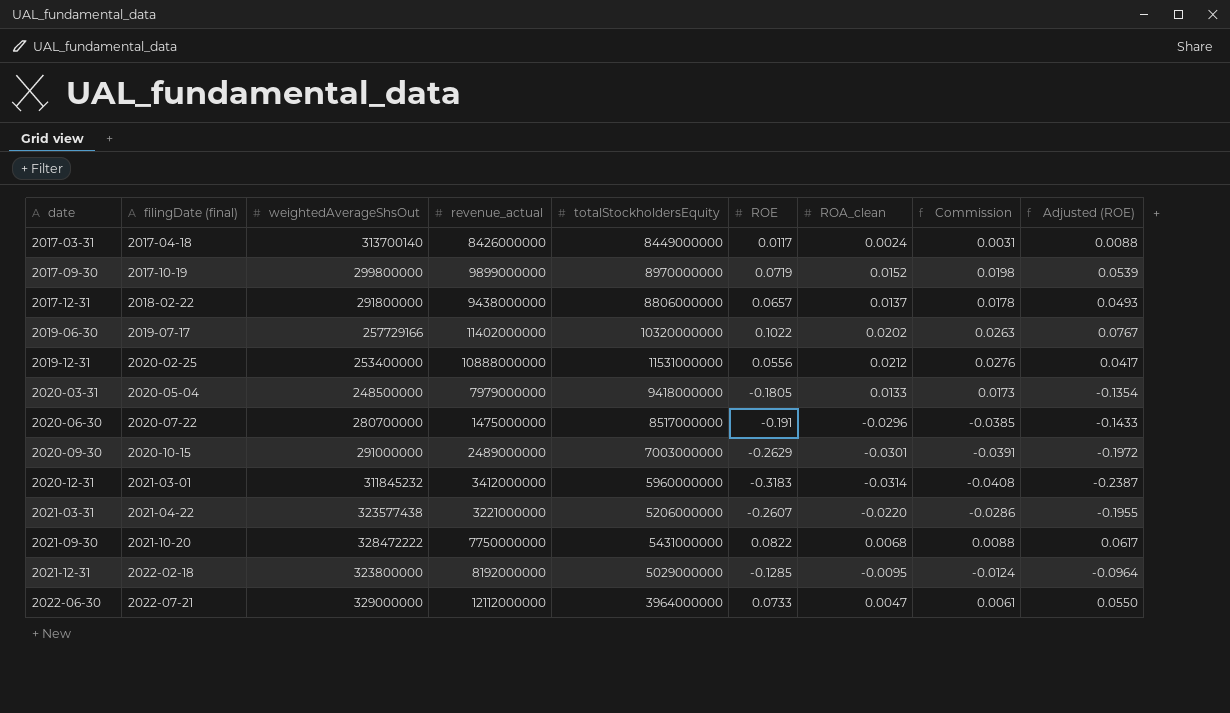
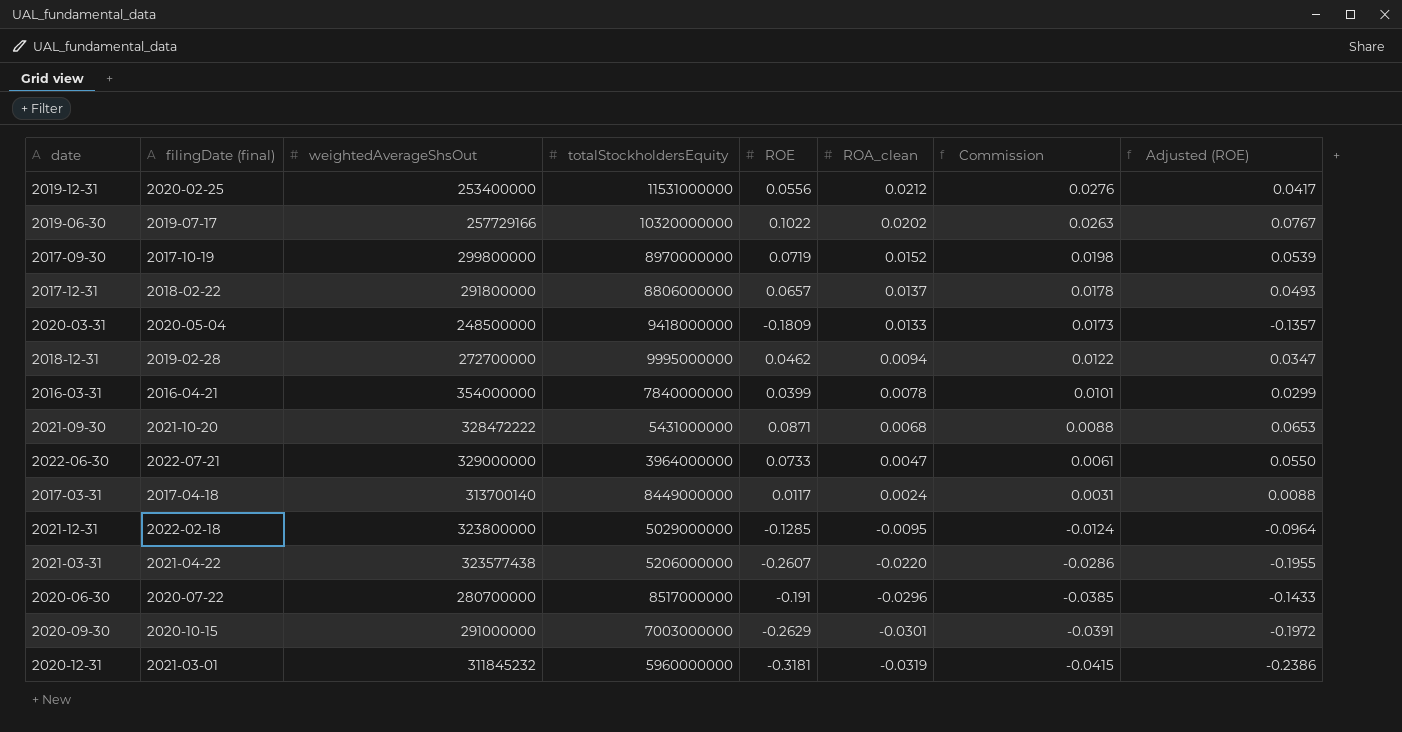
row order: date ascending -> ROA_clean descending
column revenue_actual | position: 4 -> none
2020-03-31 | ROE: -0.1805 -> -0.1809
2020-03-31 | Adjusted (ROE): -0.1354 -> -0.1357
row 2018-12-31: none -> 2019-02-28 | 272700000 | 9995000000 | 0.0462 | 0.0094 | 0.0122 | 0.0347
row 2016-03-31: none -> 2016-04-21 | 354000000 | 7840000000 | 0.0399 | 0.0078 | 0.0101 | 0.0299
2021-09-30 | ROE: 0.0822 -> 0.0871
2021-09-30 | Adjusted (ROE): 0.0617 -> 0.0653
2020-12-31 | ROE: -0.3183 -> -0.3181
2020-12-31 | ROA_clean: -0.0314 -> -0.0319
2020-12-31 | Commission: -0.0408 -> -0.0415
2020-12-31 | Adjusted (ROE): -0.2387 -> -0.2386

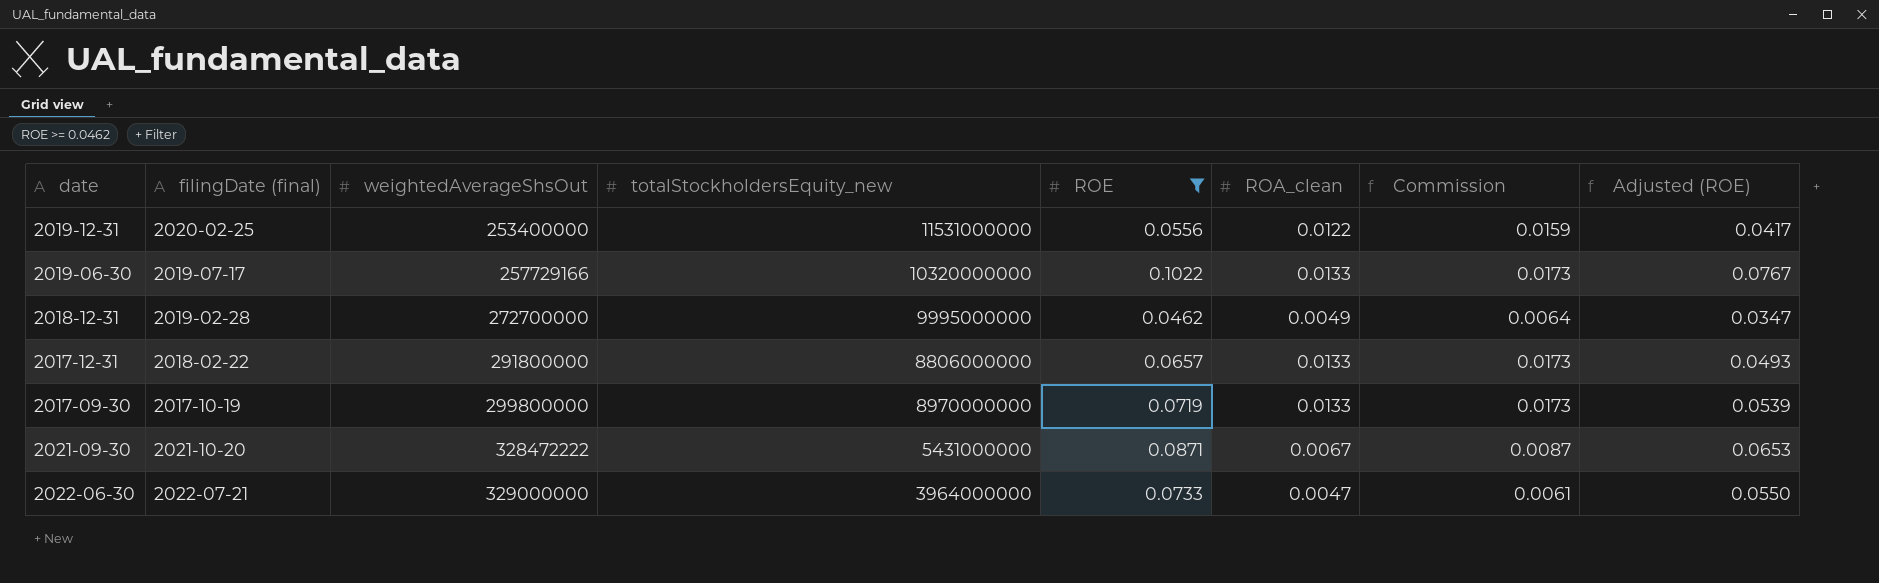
filter: none -> ROE >= 0.0462
row order: ROA_clean descending -> weightedAverageShsOut ascending
column name: totalStockholdersEquity -> totalStockholdersEquity_new
2019-12-31 | ROA_clean: 0.0212 -> 0.0122
2019-12-31 | Commission: 0.0276 -> 0.0159
2019-06-30 | ROA_clean: 0.0202 -> 0.0133
2019-06-30 | Commission: 0.0263 -> 0.0173
2018-12-31 | ROA_clean: 0.0094 -> 0.0049
2018-12-31 | Commission: 0.0122 -> 0.0064
2017-12-31 | ROA_clean: 0.0137 -> 0.0133
2017-12-31 | Commission: 0.0178 -> 0.0173
2017-09-30 | ROA_clean: 0.0152 -> 0.0133
2017-09-30 | Commission: 0.0198 -> 0.0173
2021-09-30 | ROA_clean: 0.0068 -> 0.0067
2021-09-30 | Commission: 0.0088 -> 0.0087

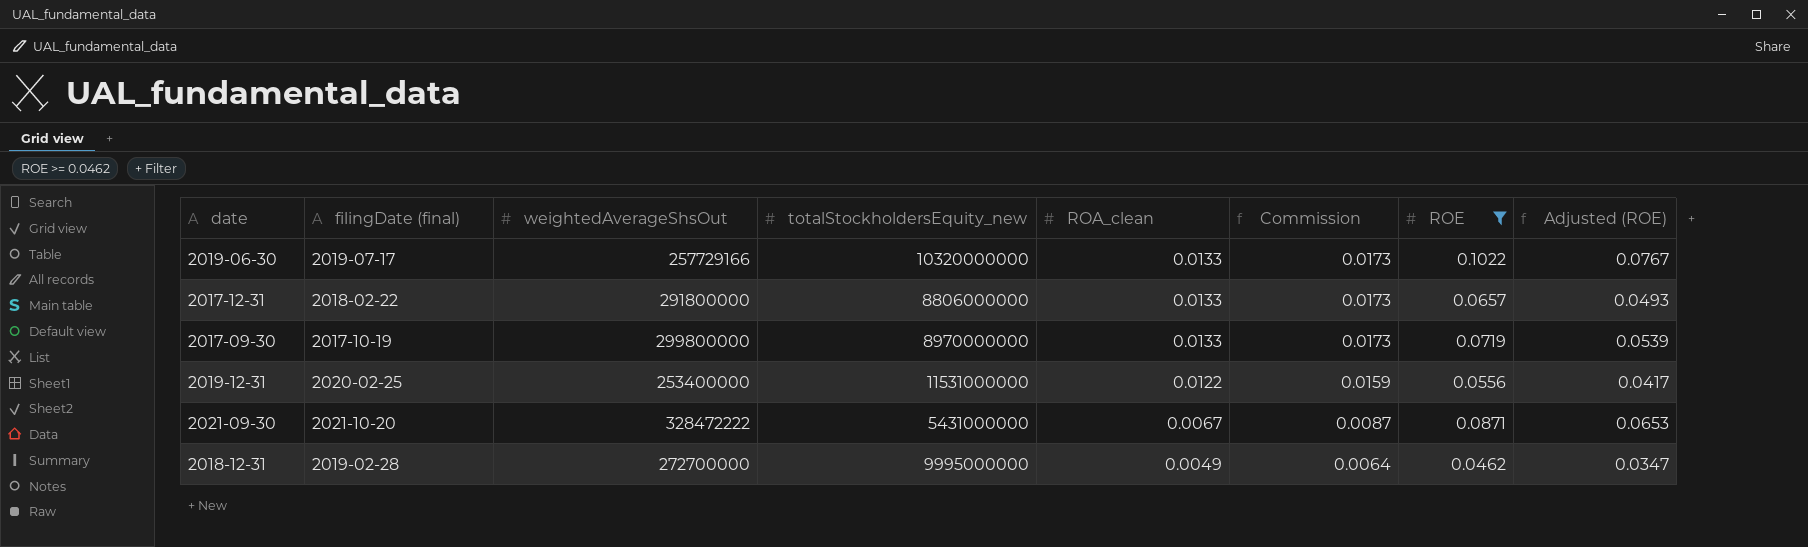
row order: weightedAverageShsOut ascending -> ROA_clean descending
column ROE | position: 5 -> 7
row 2022-06-30: 2022-07-21 | 329000000 | 3964000000 | 0.0733 | 0.0047 | 0.0061 | 0.0550 -> none

